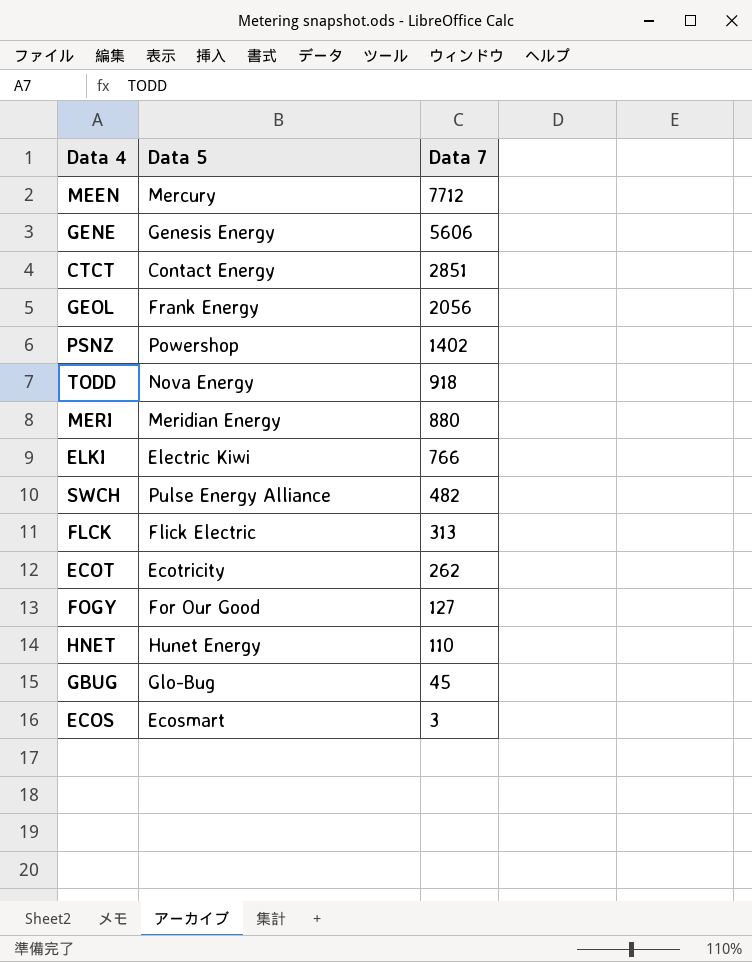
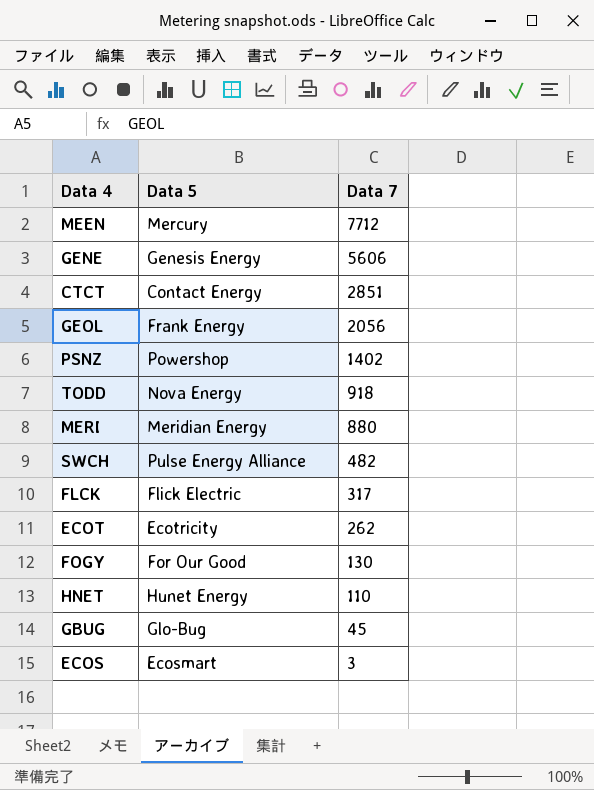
row ELKI: Electric Kiwi | 766 -> none
FLCK | Data 7: 313 -> 317
FOGY | Data 7: 127 -> 130

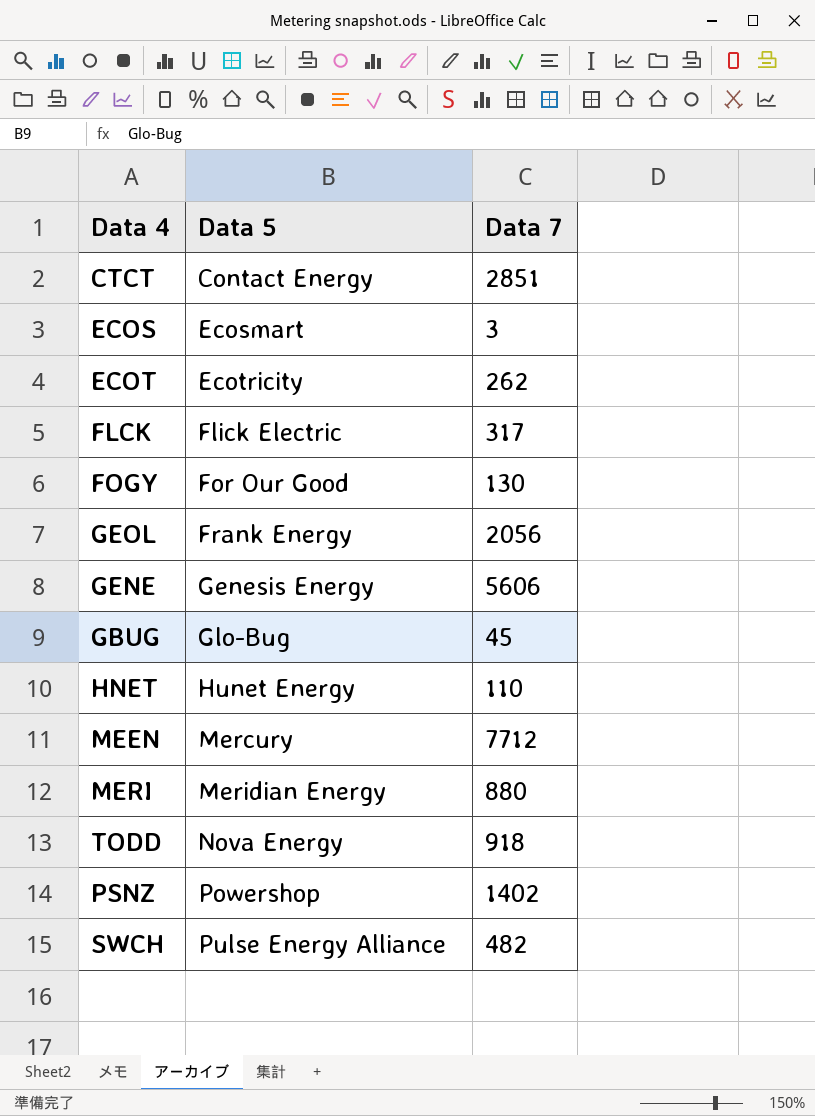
row order: Data 7 descending -> Data 5 ascending

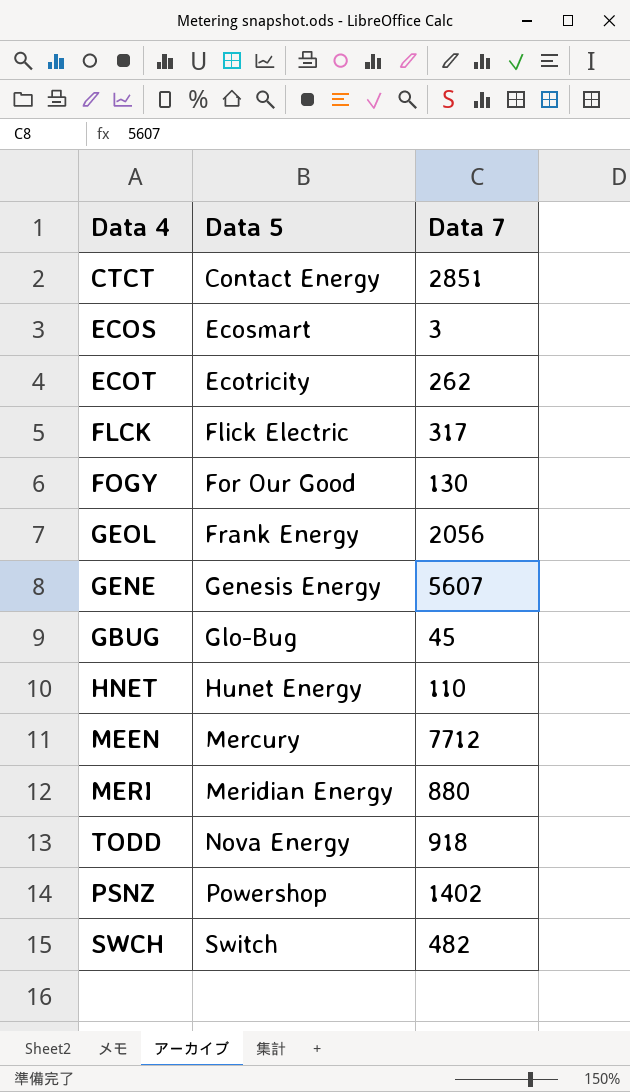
GENE | Data 7: 5606 -> 5607
SWCH | Data 5: Pulse Energy Alliance -> Switch

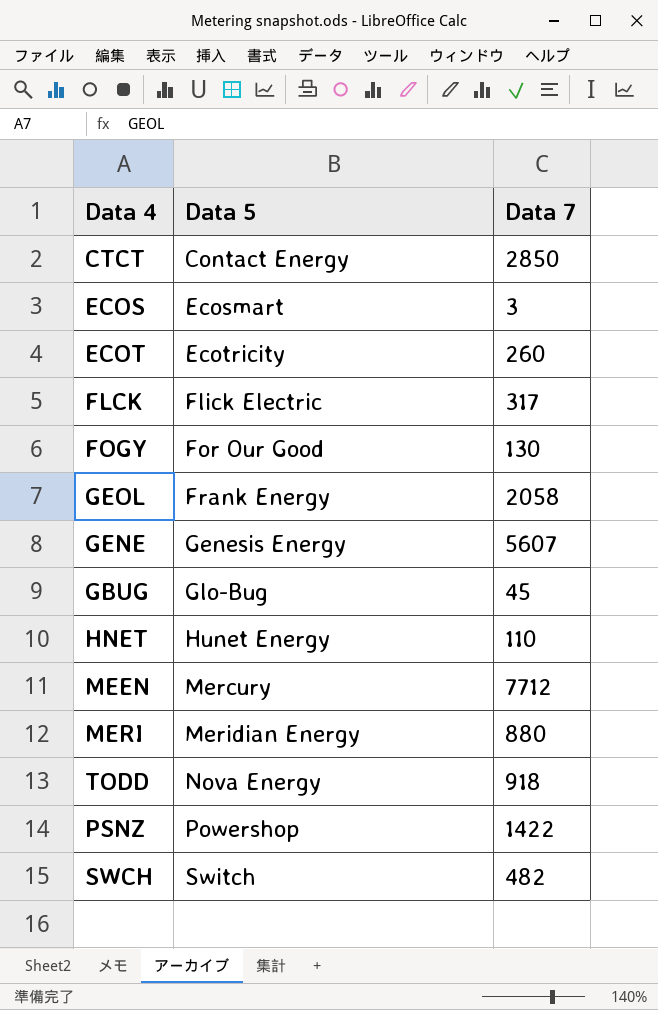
CTCT | Data 7: 2851 -> 2850
ECOT | Data 7: 262 -> 260
GEOL | Data 7: 2056 -> 2058
PSNZ | Data 7: 1402 -> 1422

